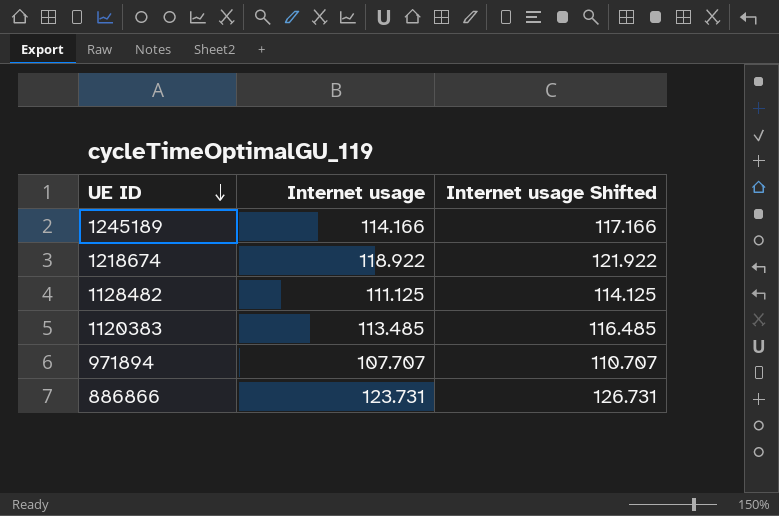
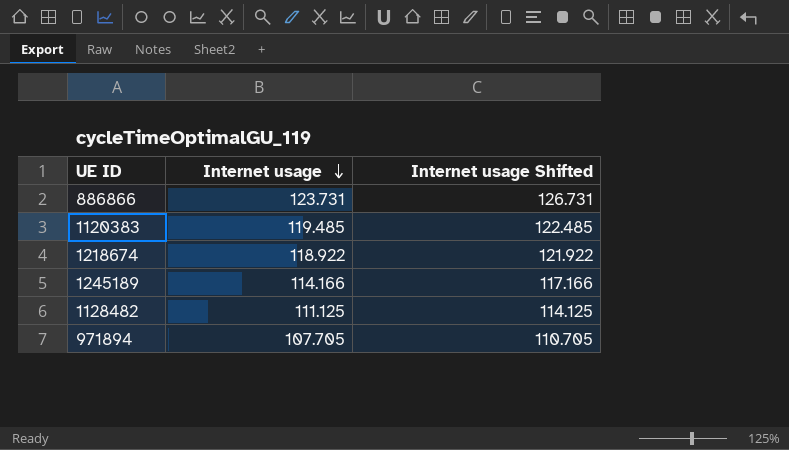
row order: UE ID descending -> Internet usage descending
1120383 | Internet usage: 113.485 -> 119.485
1120383 | Internet usage Shifted: 116.485 -> 122.485
971894 | Internet usage: 107.707 -> 107.705
971894 | Internet usage Shifted: 110.707 -> 110.705

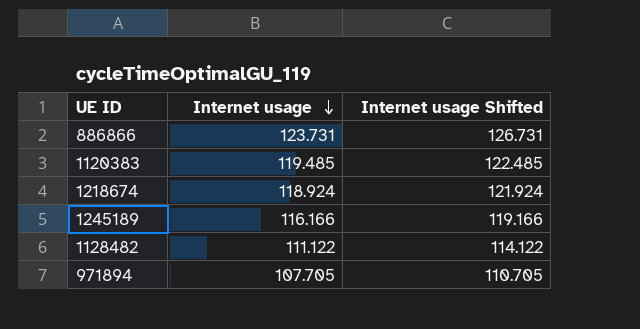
1218674 | Internet usage: 118.922 -> 118.924
1218674 | Internet usage Shifted: 121.922 -> 121.924
1245189 | Internet usage: 114.166 -> 116.166
1245189 | Internet usage Shifted: 117.166 -> 119.166
1128482 | Internet usage: 111.125 -> 111.122
1128482 | Internet usage Shifted: 114.125 -> 114.122

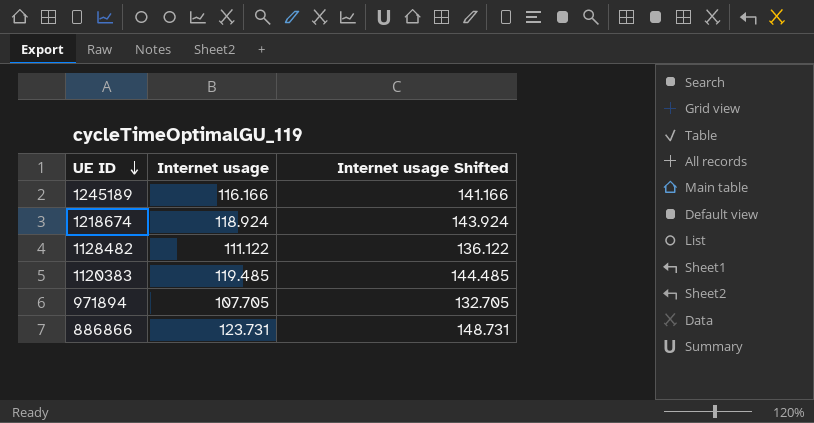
row order: Internet usage descending -> UE ID descending
column Internet usage Shifted | formula: [Internet usage] + 3 -> [Internet usage] + 25

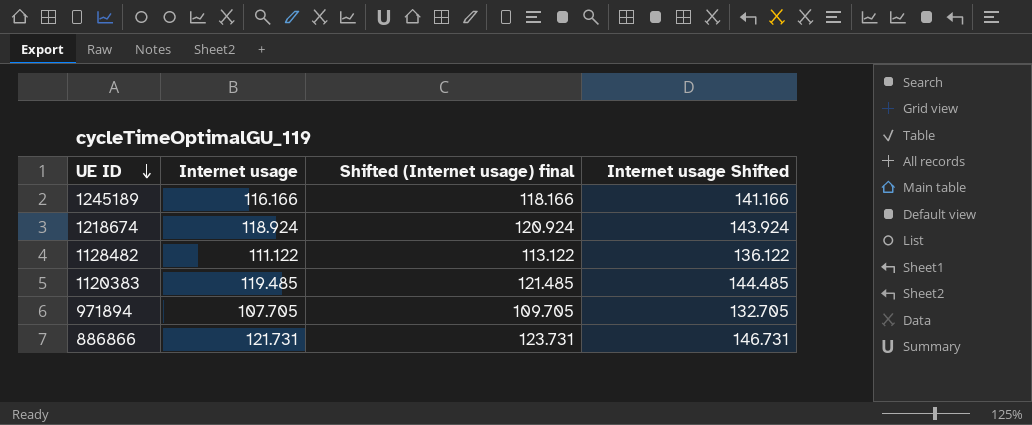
column Shifted (Internet usage) final | formula: none -> [Internet usage] + 2
886866 | Internet usage: 123.731 -> 121.731
886866 | Internet usage Shifted: 148.731 -> 146.731

